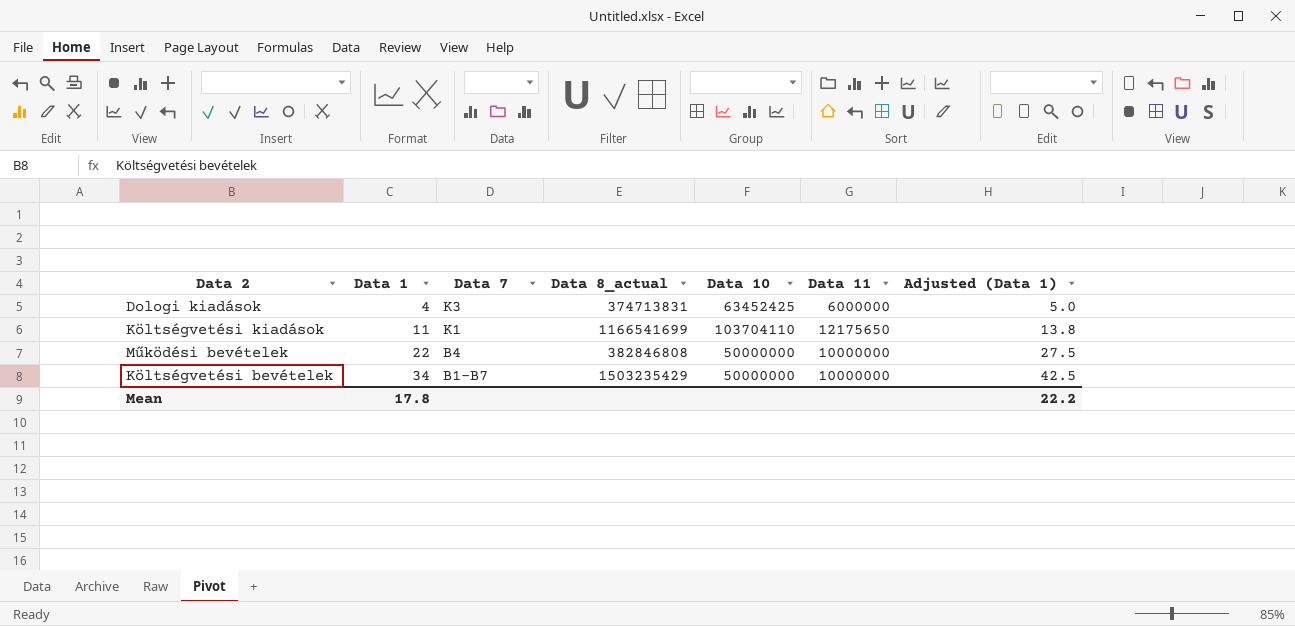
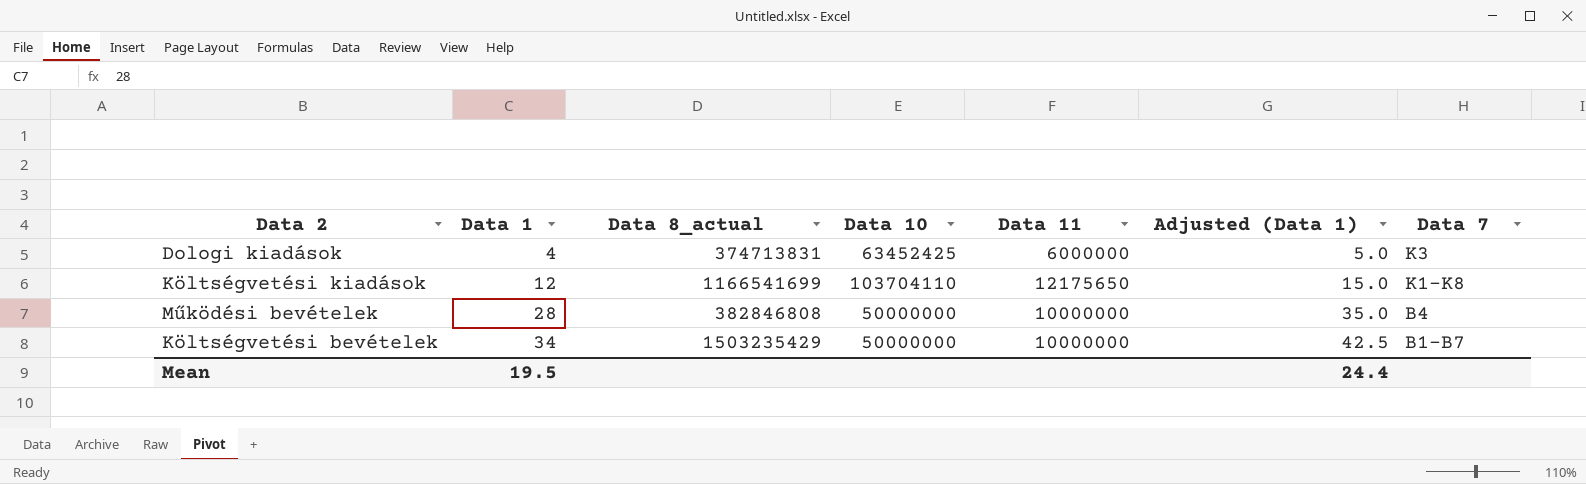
column Data 7 | position: 3 -> 7
Költségvetési kiadások | Data 1: 11 -> 12
Költségvetési kiadások | Adjusted (Data 1): 13.8 -> 15.0
Költségvetési kiadások | Data 7: K1 -> K1-K8
Működési bevételek | Data 1: 22 -> 28
Működési bevételek | Adjusted (Data 1): 27.5 -> 35.0
Mean | Data 1: 17.8 -> 19.5
Mean | Adjusted (Data 1): 22.2 -> 24.4

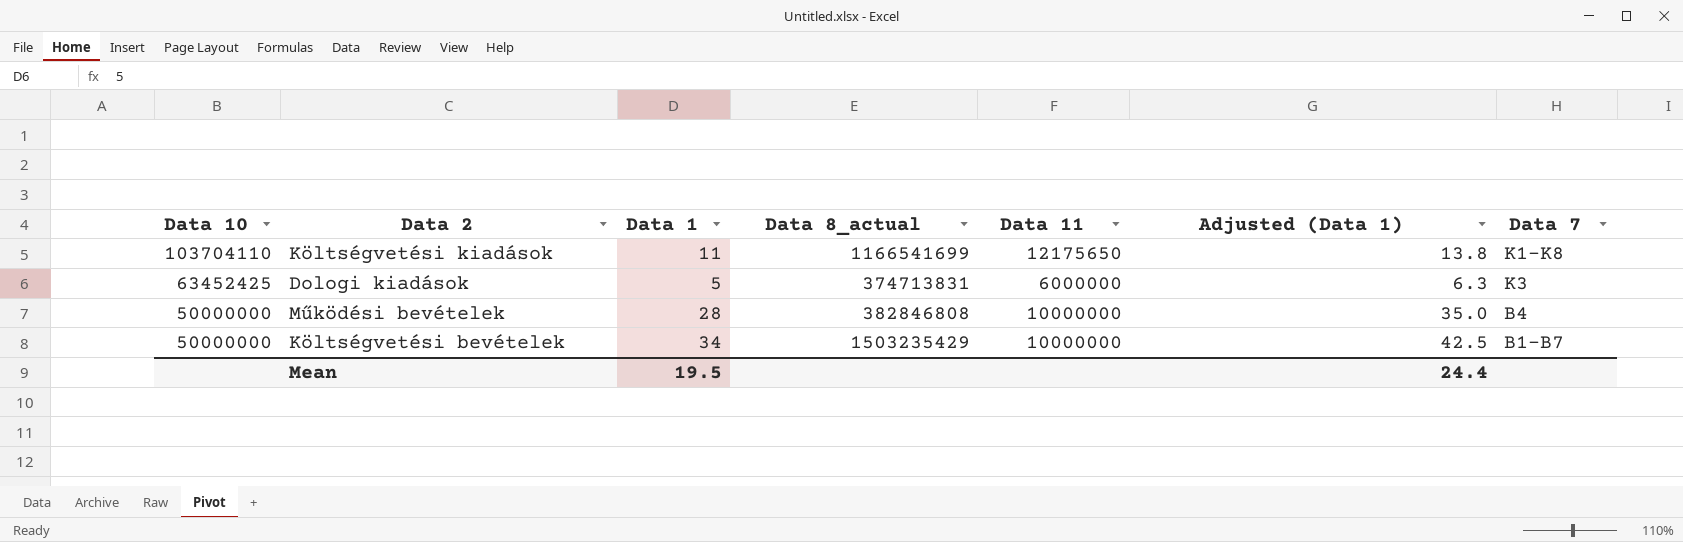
row order: Data 1 ascending -> Data 10 descending
column Data 10 | position: 4 -> 1
Költségvetési kiadások | Data 1: 12 -> 11
Költségvetési kiadások | Adjusted (Data 1): 15.0 -> 13.8
Dologi kiadások | Data 1: 4 -> 5
Dologi kiadások | Adjusted (Data 1): 5.0 -> 6.3

